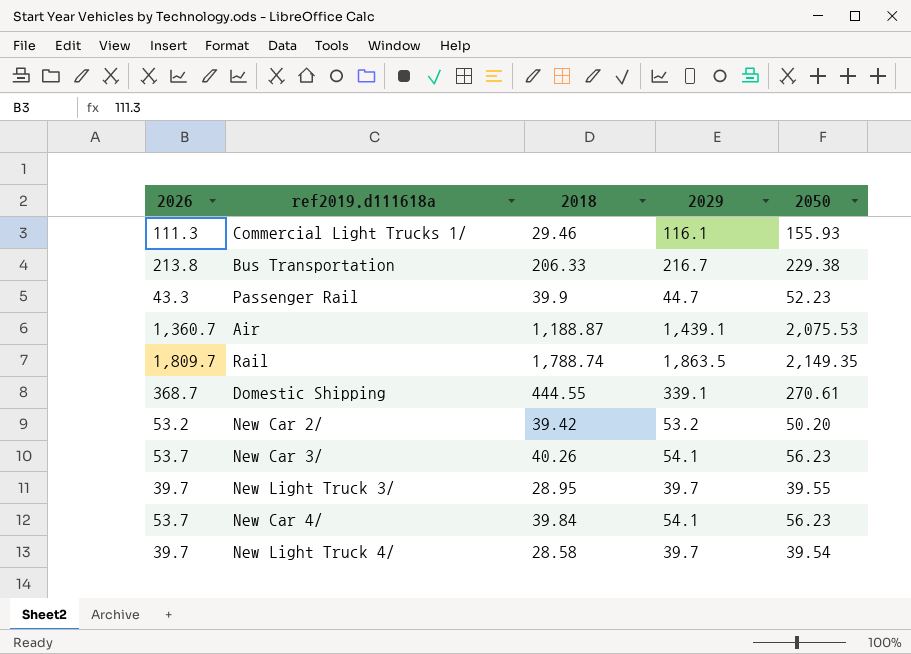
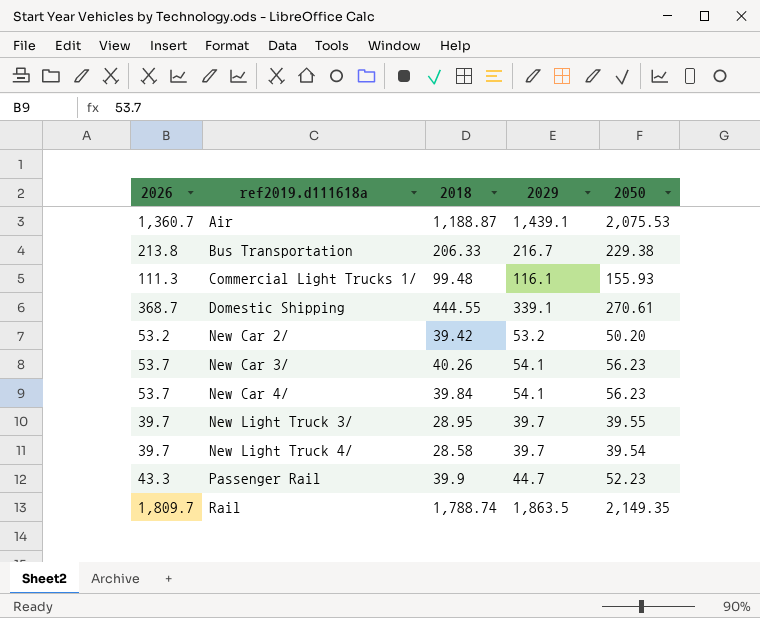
row order: none -> ref2019.d111618a ascending
Commercial Light Trucks 1/ | 2018: 29.46 -> 99.48

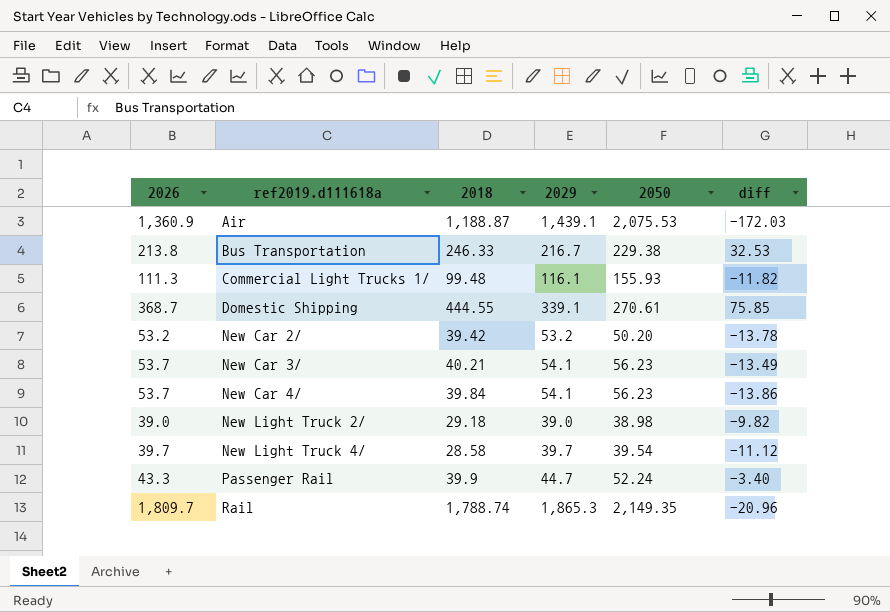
column diff | formula: none -> [2018] - [2026]
row New Light Truck 3/: 39.7 | 28.95 | 39.7 | 39.55 -> none
Air | 2026: 1,360.7 -> 1,360.9
Bus Transportation | 2018: 206.33 -> 246.33
New Car 3/ | 2018: 40.26 -> 40.21
row New Light Truck 2/: none -> 39.0 | 29.18 | 39.0 | 38.98 | -9.82
Passenger Rail | 2050: 52.23 -> 52.24
Rail | 2029: 1,863.5 -> 1,865.3

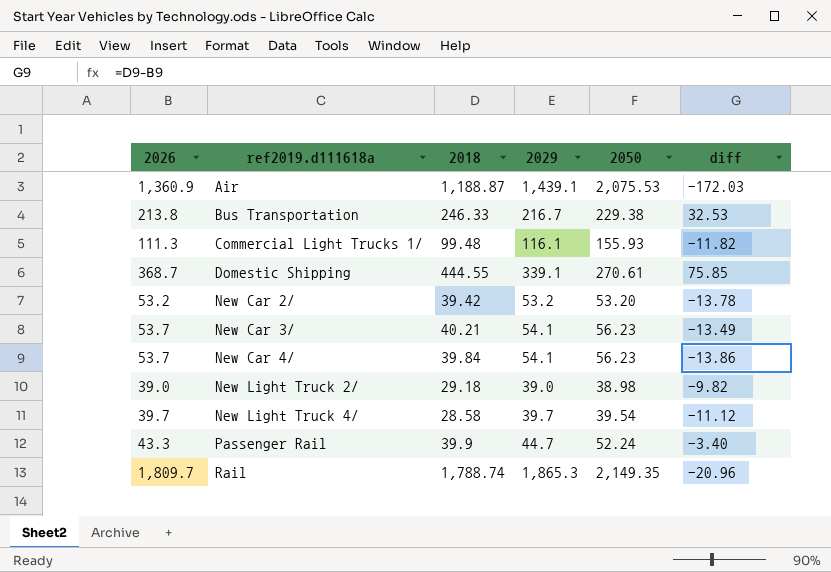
New Car 2/ | 2050: 50.20 -> 53.20

